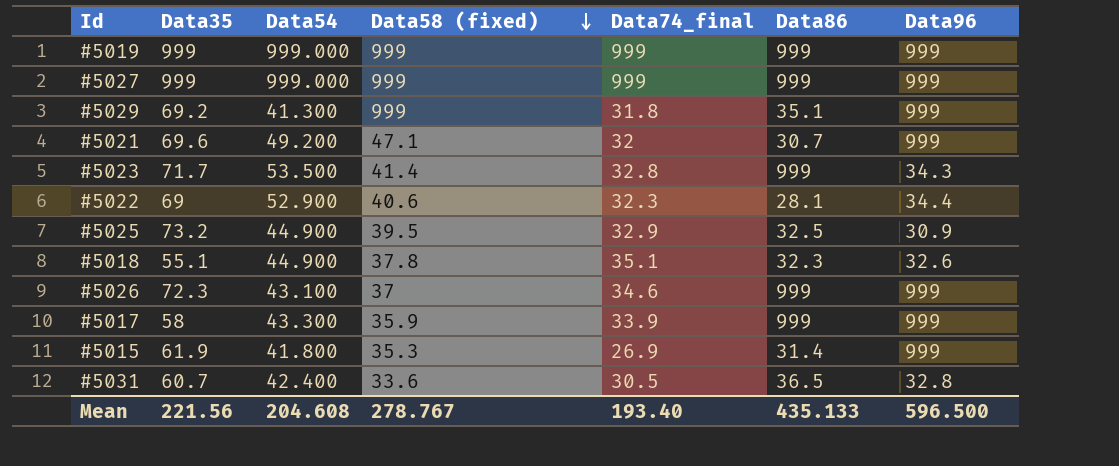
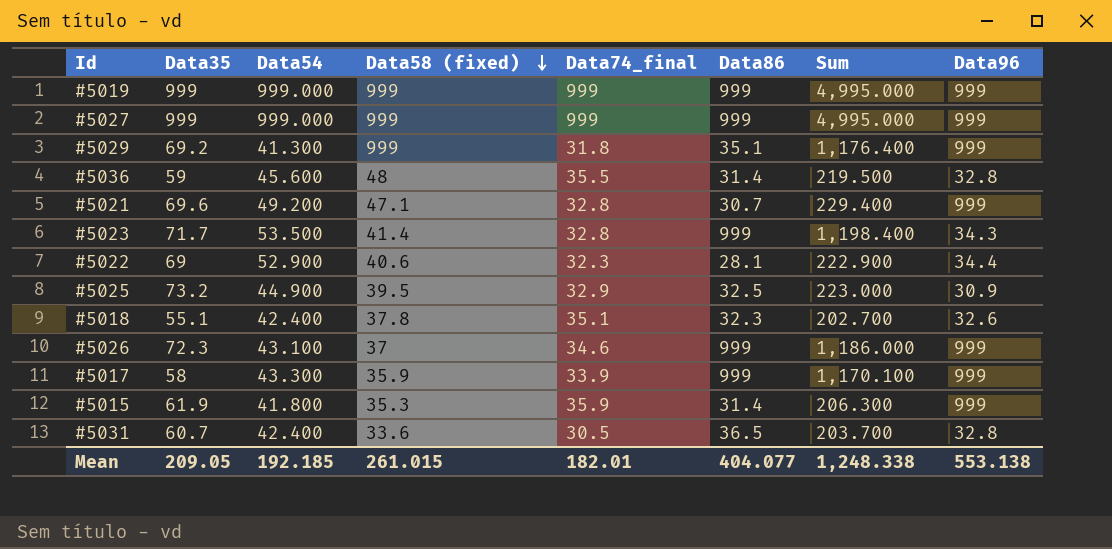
column Sum | formula: none -> [Data35] + [Data54] + [Data58 (fixed)] + [Data74_final] + [Data86]
row #5036: none -> 59 | 45.600 | 48 | 35.5 | 31.4 | 219.500 | 32.8
#5021 | Data74_final: 32 -> 32.8
#5018 | Data54: 44.900 -> 42.400
#5015 | Data74_final: 26.9 -> 35.9
Mean | Data35: 221.56 -> 209.05
Mean | Data54: 204.608 -> 192.185
Mean | Data58 (fixed): 278.767 -> 261.015
Mean | Data74_final: 193.40 -> 182.01
Mean | Data86: 435.133 -> 404.077
Mean | Data96: 596.500 -> 553.138

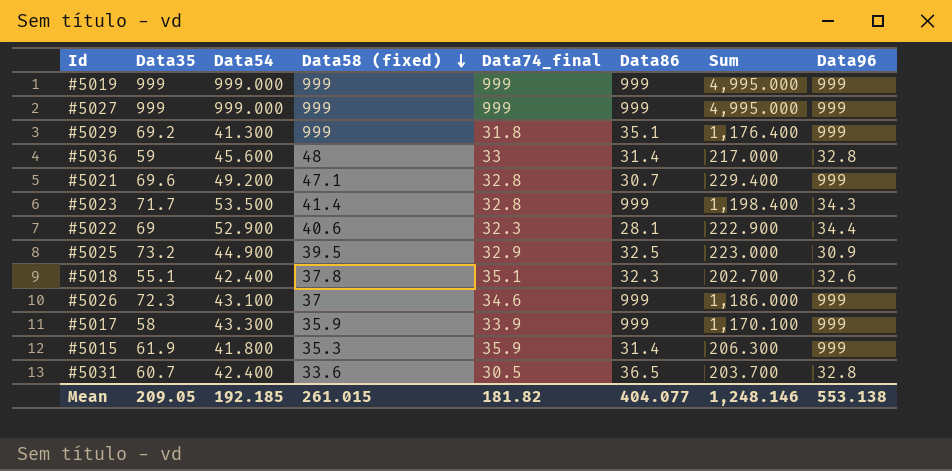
#5036 | Data74_final: 35.5 -> 33
#5036 | Sum: 219.500 -> 217.000
Mean | Data74_final: 182.01 -> 181.82
Mean | Sum: 1,248.338 -> 1,248.146

